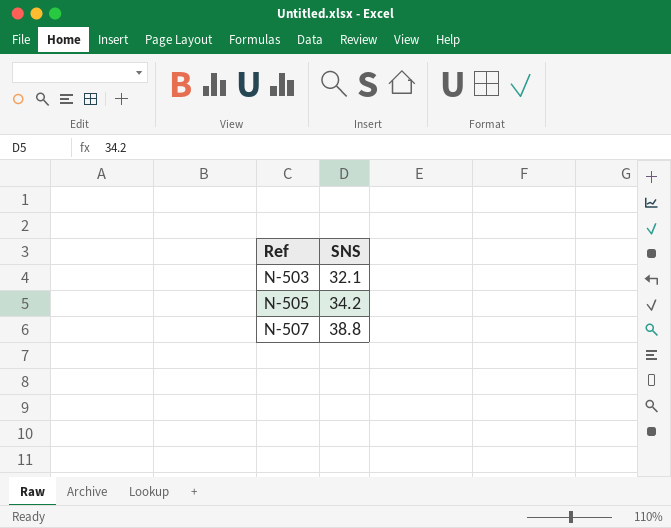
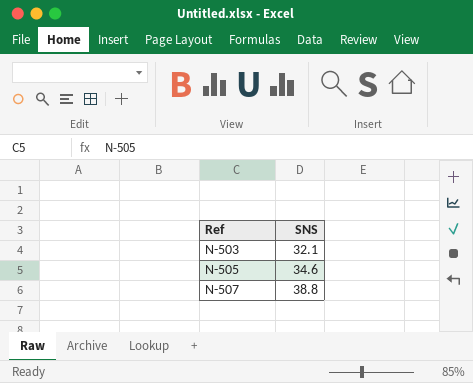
N-505 | SNS: 34.2 -> 34.6

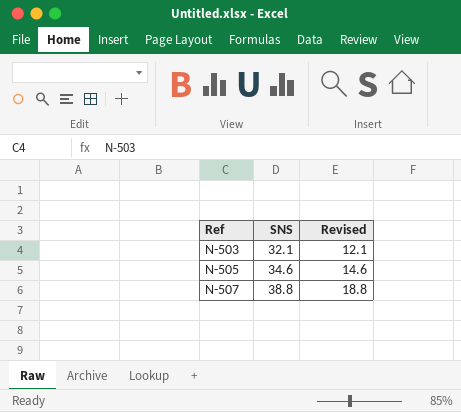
column Revised | formula: none -> [SNS] - 20

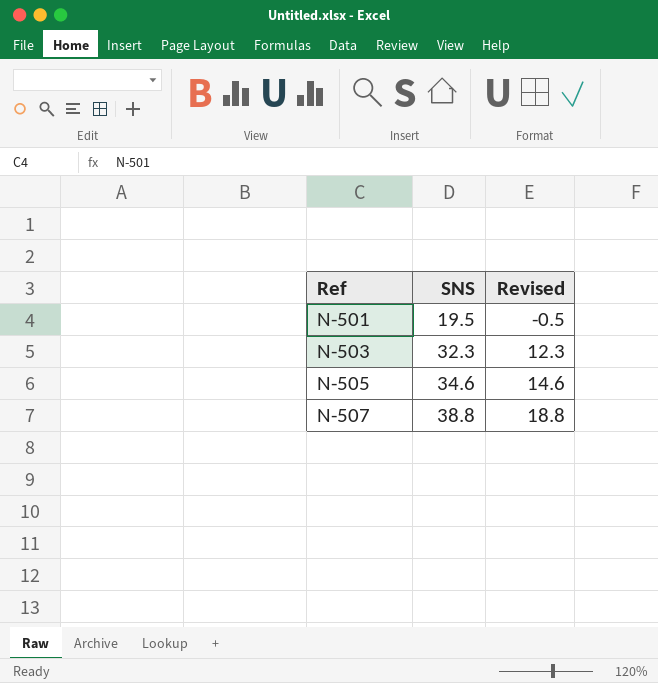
row N-501: none -> 19.5 | -0.5
N-503 | SNS: 32.1 -> 32.3
N-503 | Revised: 12.1 -> 12.3

